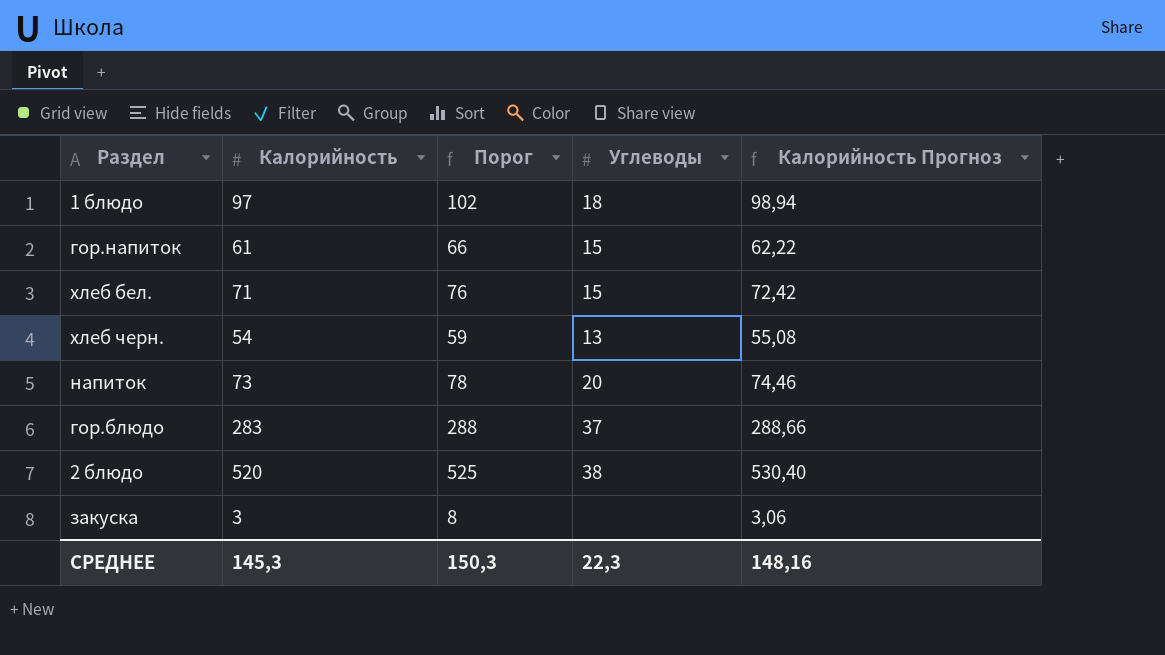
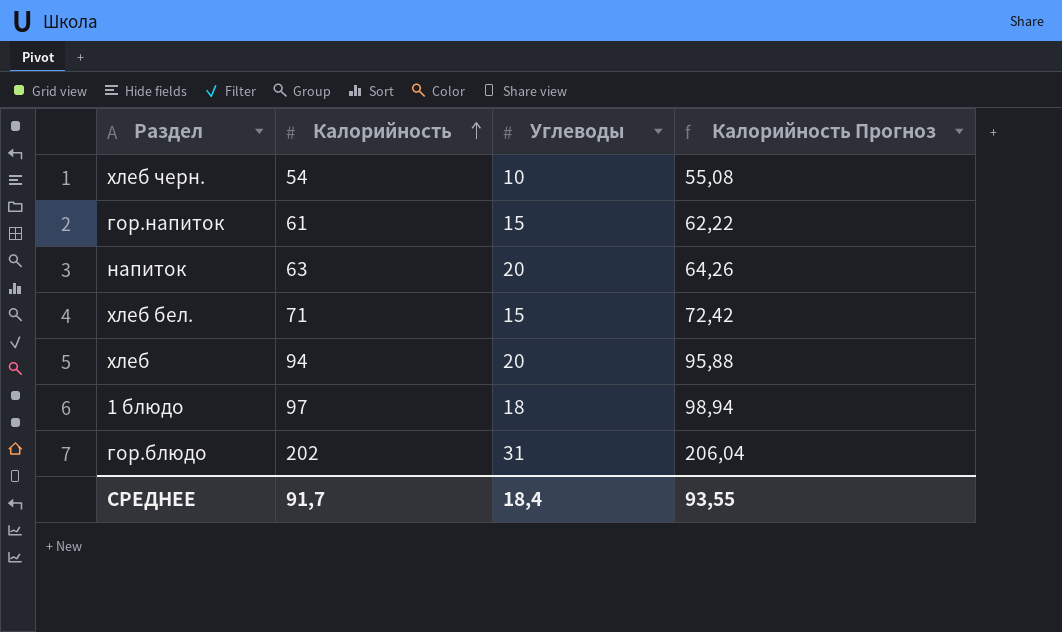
row order: none -> Калорийность ascending
column Порог | formula: [Калорийность] + 5 -> none
row 2 блюдо: 520 | 525 | 38 | 530,40 -> none
row закуска: 3 | 8 | none | 3,06 -> none
хлеб черн. | Углеводы: 13 -> 10
напиток | Калорийность: 73 -> 63
напиток | Калорийность Прогноз: 74,46 -> 64,26
row хлеб: none -> 94 | 20 | 95,88
гор.блюдо | Калорийность: 283 -> 202
гор.блюдо | Углеводы: 37 -> 31
гор.блюдо | Калорийность Прогноз: 288,66 -> 206,04
СРЕДНЕЕ | Калорийность: 145,3 -> 91,7
СРЕДНЕЕ | Углеводы: 22,3 -> 18,4
СРЕДНЕЕ | Калорийность Прогноз: 148,16 -> 93,55

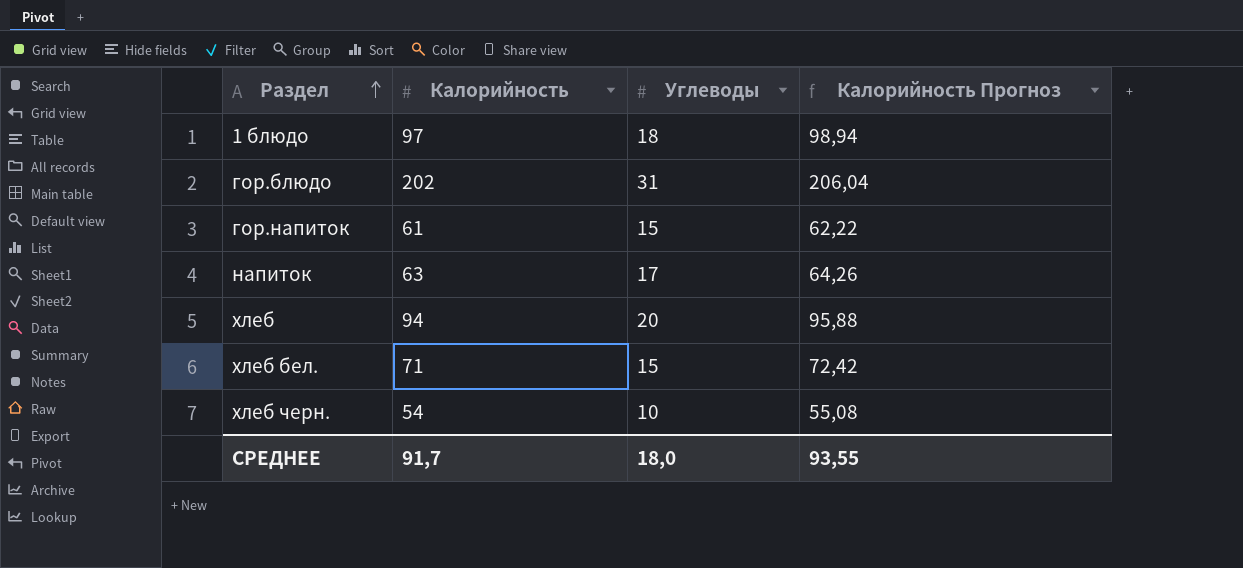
row order: Калорийность ascending -> Раздел ascending
напиток | Углеводы: 20 -> 17
СРЕДНЕЕ | Углеводы: 18,4 -> 18,0

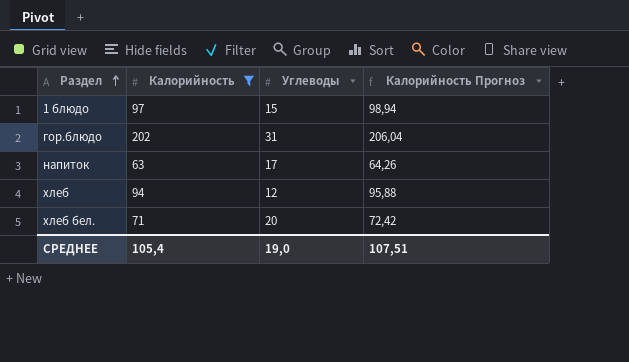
filter: none -> Калорийность >= 63
1 блюдо | Углеводы: 18 -> 15
хлеб | Углеводы: 20 -> 12
хлеб бел. | Углеводы: 15 -> 20
СРЕДНЕЕ | Калорийность: 91,7 -> 105,4
СРЕДНЕЕ | Углеводы: 18,0 -> 19,0
СРЕДНЕЕ | Калорийность Прогноз: 93,55 -> 107,51

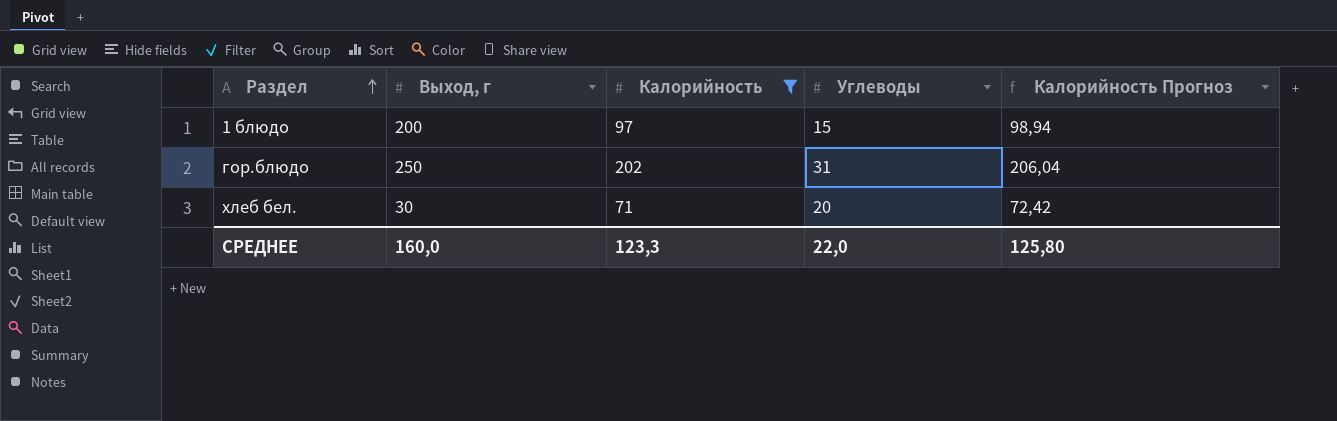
column Выход, г | position: none -> 2
row напиток: 63 | 17 | 64,26 -> none
row хлеб: 94 | 12 | 95,88 -> none
СРЕДНЕЕ | Калорийность: 105,4 -> 123,3
СРЕДНЕЕ | Углеводы: 19,0 -> 22,0
СРЕДНЕЕ | Калорийность Прогноз: 107,51 -> 125,80

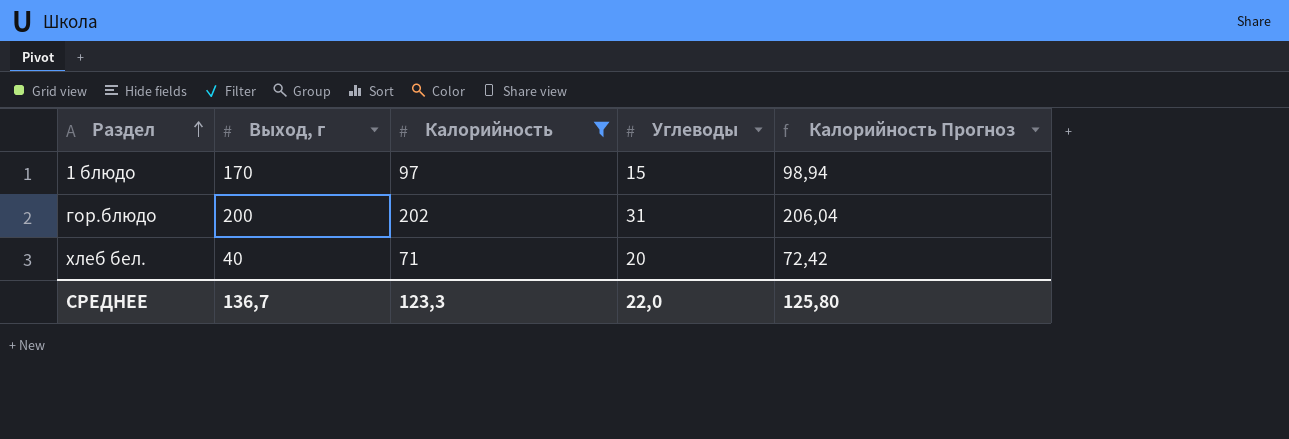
1 блюдо | Выход, г: 200 -> 170
гор.блюдо | Выход, г: 250 -> 200
хлеб бел. | Выход, г: 30 -> 40
СРЕДНЕЕ | Выход, г: 160,0 -> 136,7

